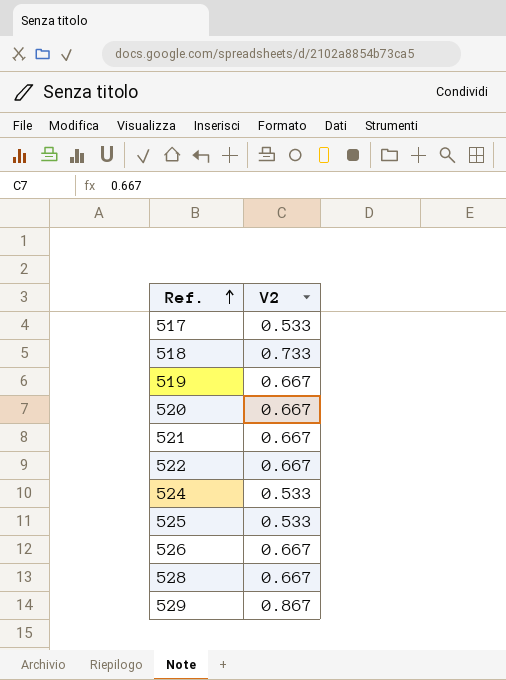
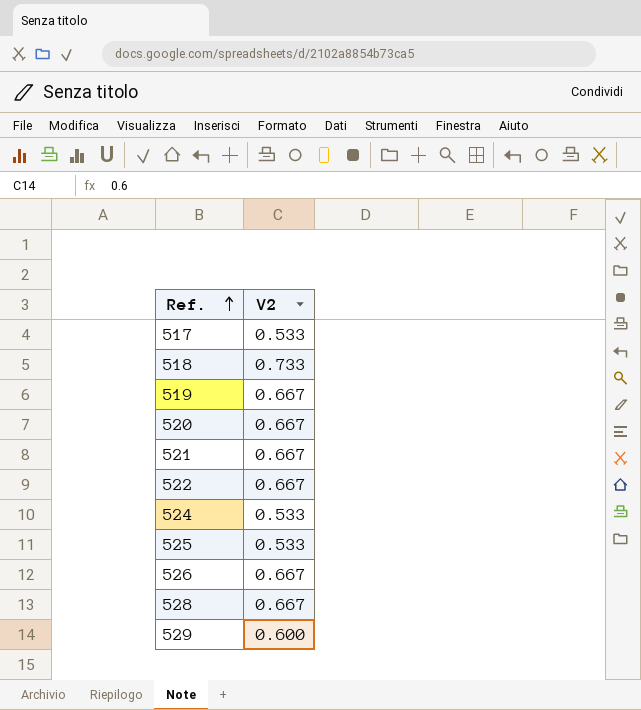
529 | V2: 0.867 -> 0.600

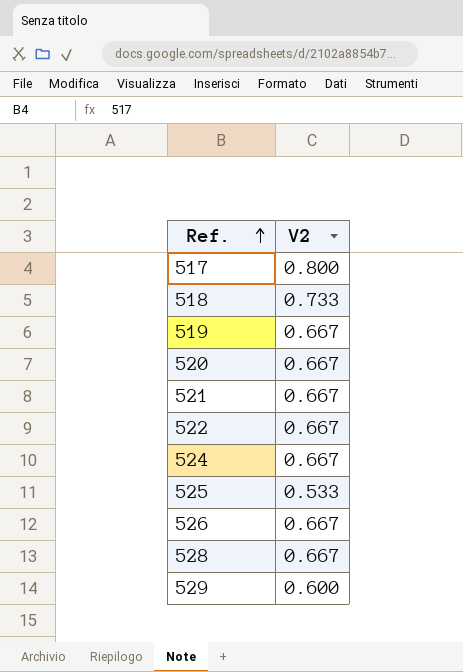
517 | V2: 0.533 -> 0.800
524 | V2: 0.533 -> 0.667

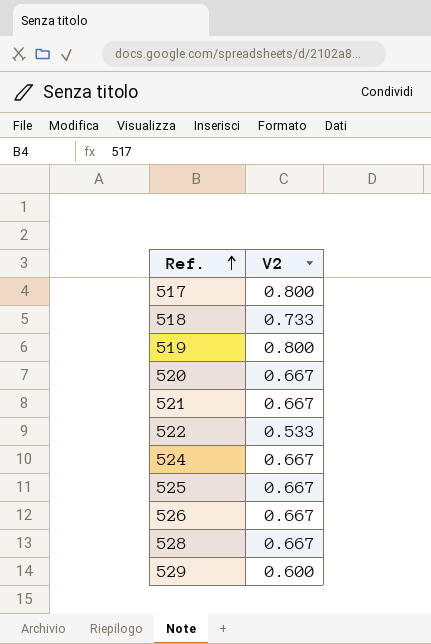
519 | V2: 0.667 -> 0.800
522 | V2: 0.667 -> 0.533
525 | V2: 0.533 -> 0.667

